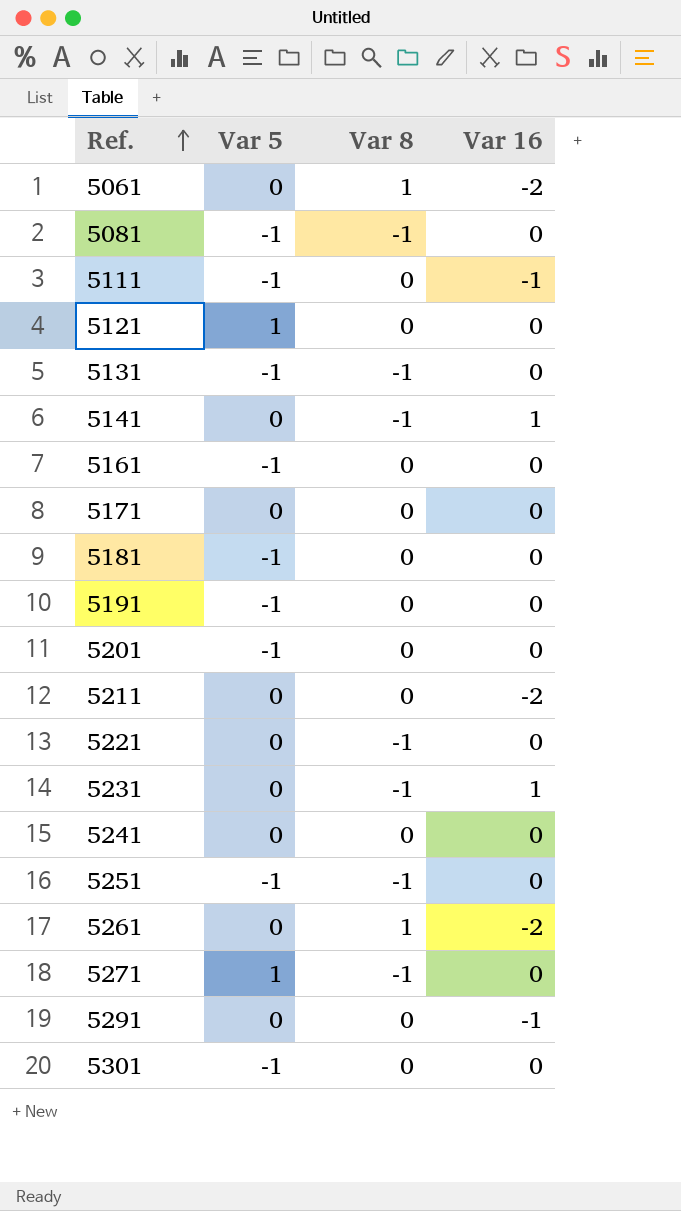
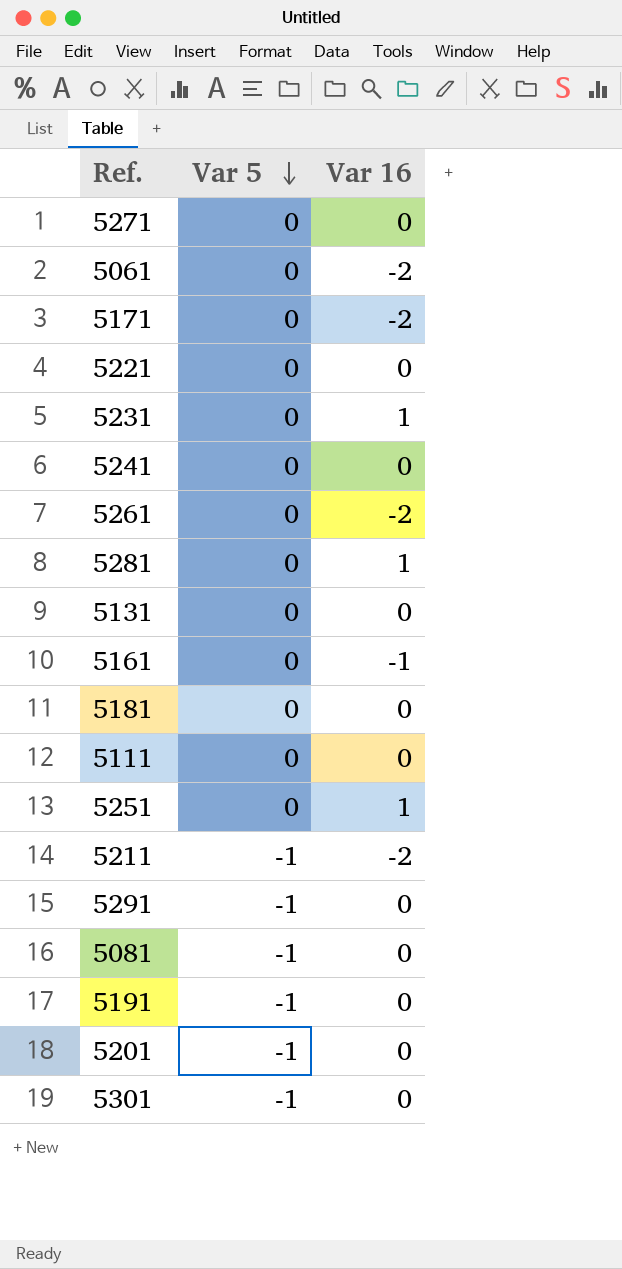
row order: Ref. ascending -> Var 5 descending
column Var 8 | position: 3 -> none
row 5121: 1 | 0 | 0 -> none
row 5141: 0 | -1 | 1 -> none
5271 | Var 5: 1 -> 0
5171 | Var 16: 0 -> -2
row 5281: none -> 0 | 1
5131 | Var 5: -1 -> 0
5161 | Var 5: -1 -> 0
5161 | Var 16: 0 -> -1
5181 | Var 5: -1 -> 0
5111 | Var 5: -1 -> 0
5111 | Var 16: -1 -> 0
5251 | Var 5: -1 -> 0
5251 | Var 16: 0 -> 1
5211 | Var 5: 0 -> -1
5291 | Var 5: 0 -> -1
5291 | Var 16: -1 -> 0

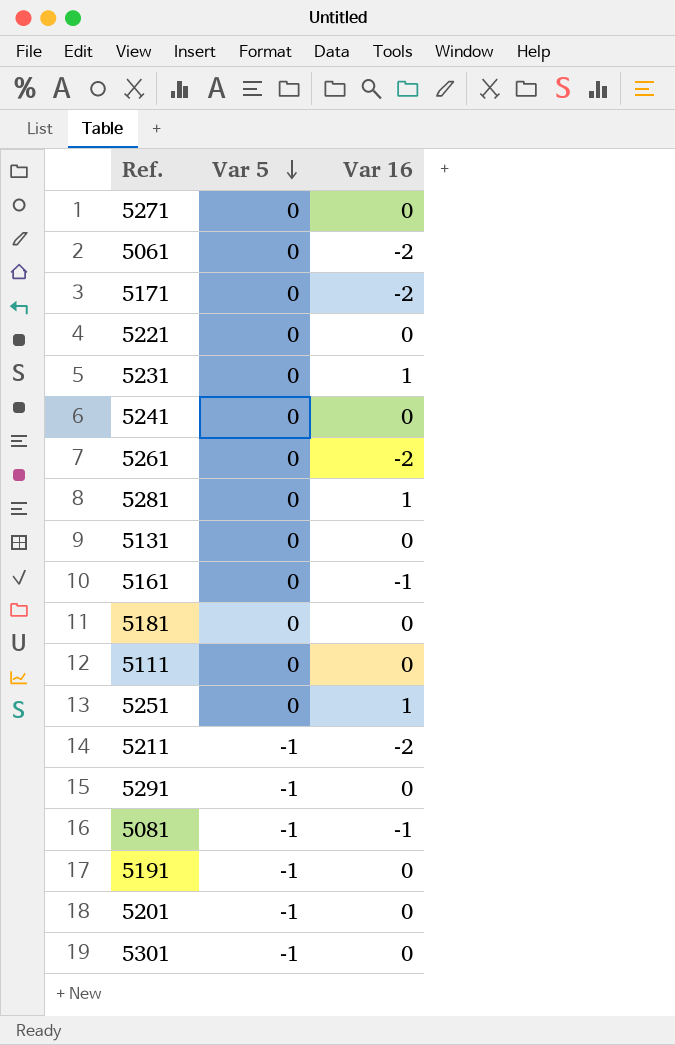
5081 | Var 16: 0 -> -1

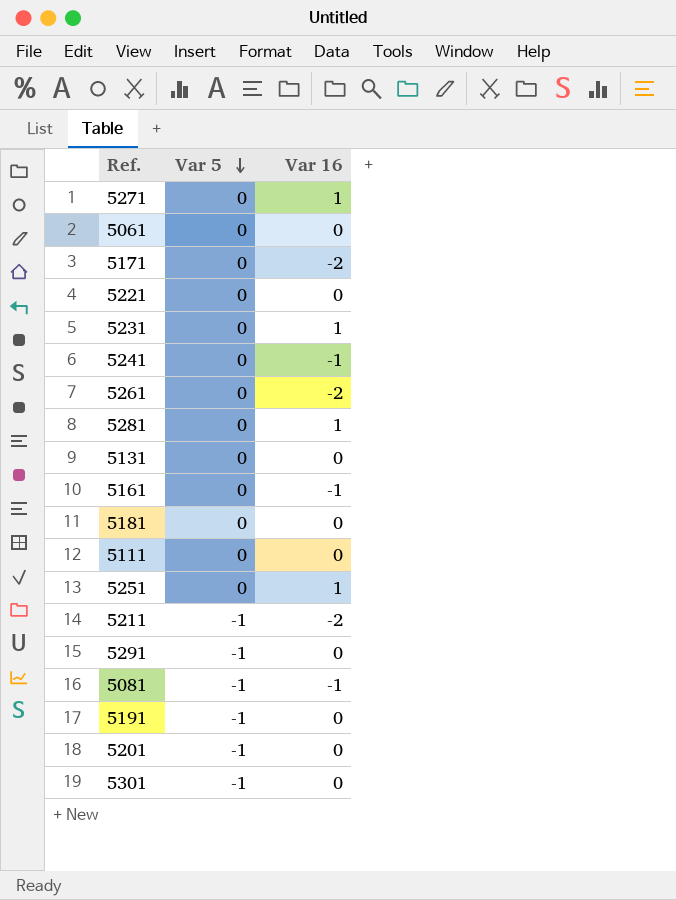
5271 | Var 16: 0 -> 1
5061 | Var 16: -2 -> 0
5241 | Var 16: 0 -> -1

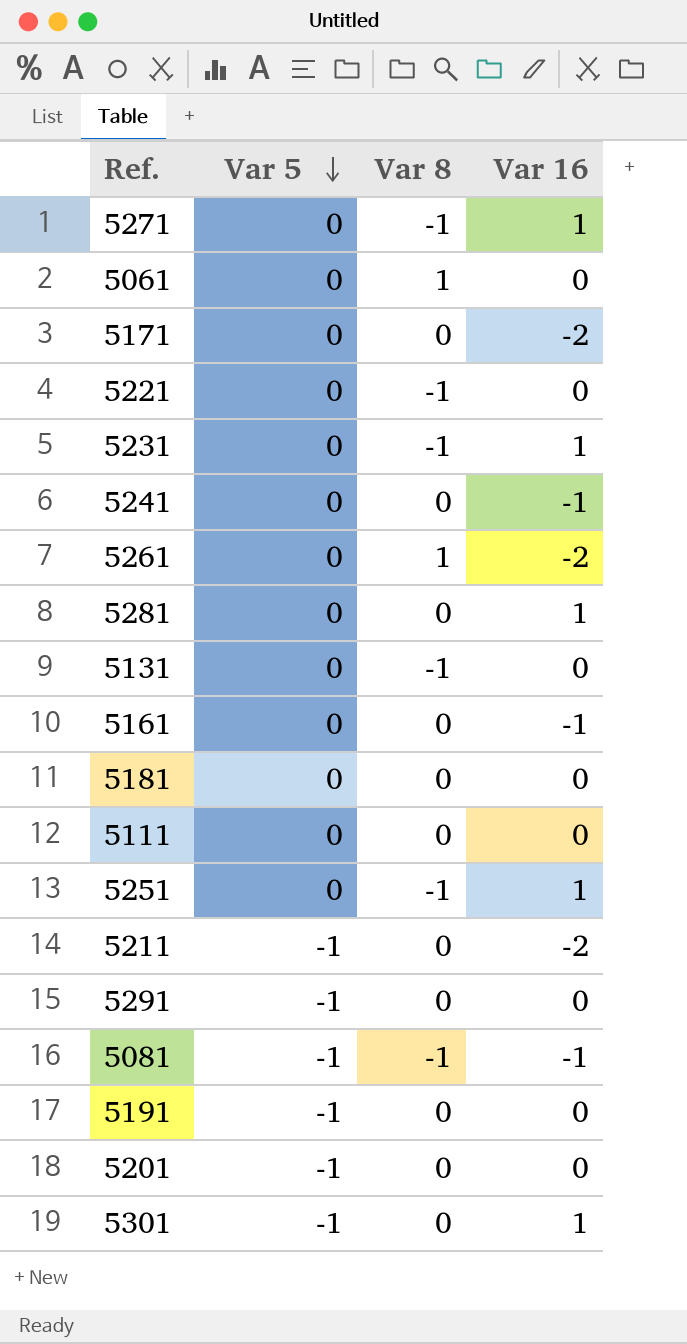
column Var 8 | position: none -> 3
5301 | Var 16: 0 -> 1

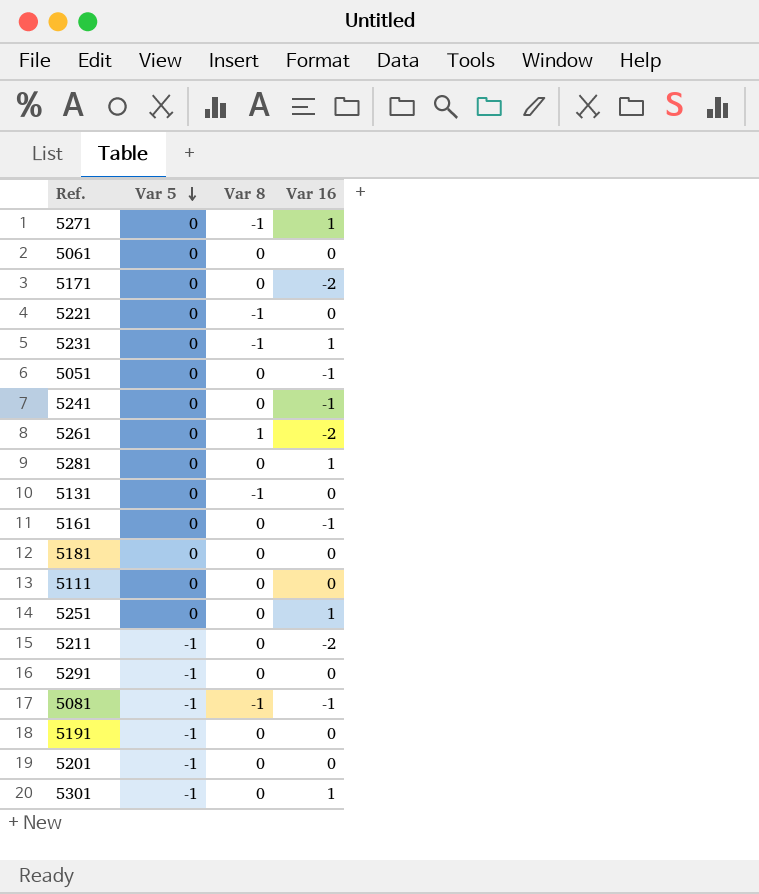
5061 | Var 8: 1 -> 0
row 5051: none -> 0 | 0 | -1
5251 | Var 8: -1 -> 0

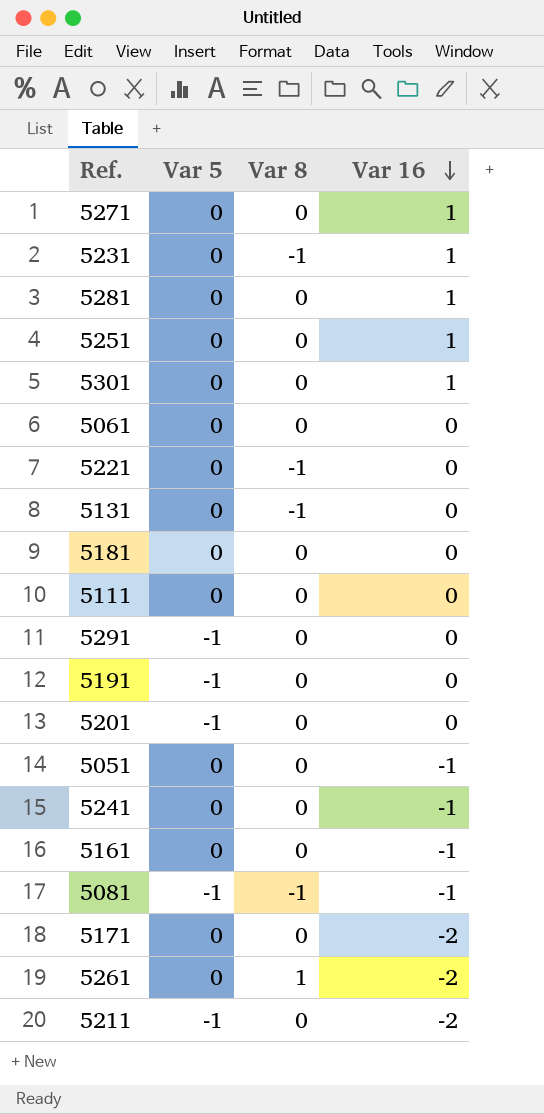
row order: Var 5 descending -> Var 16 descending
5271 | Var 8: -1 -> 0
5301 | Var 5: -1 -> 0

